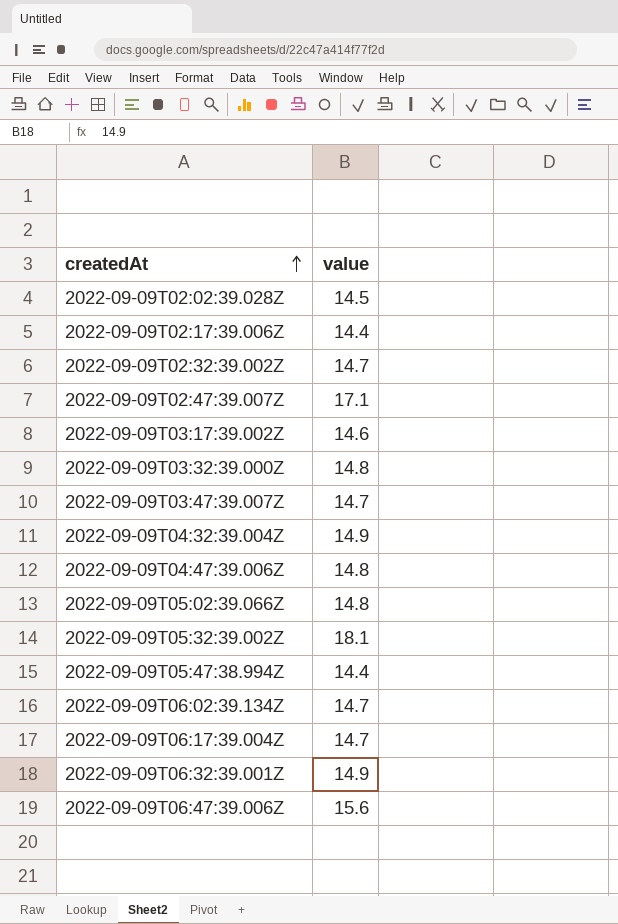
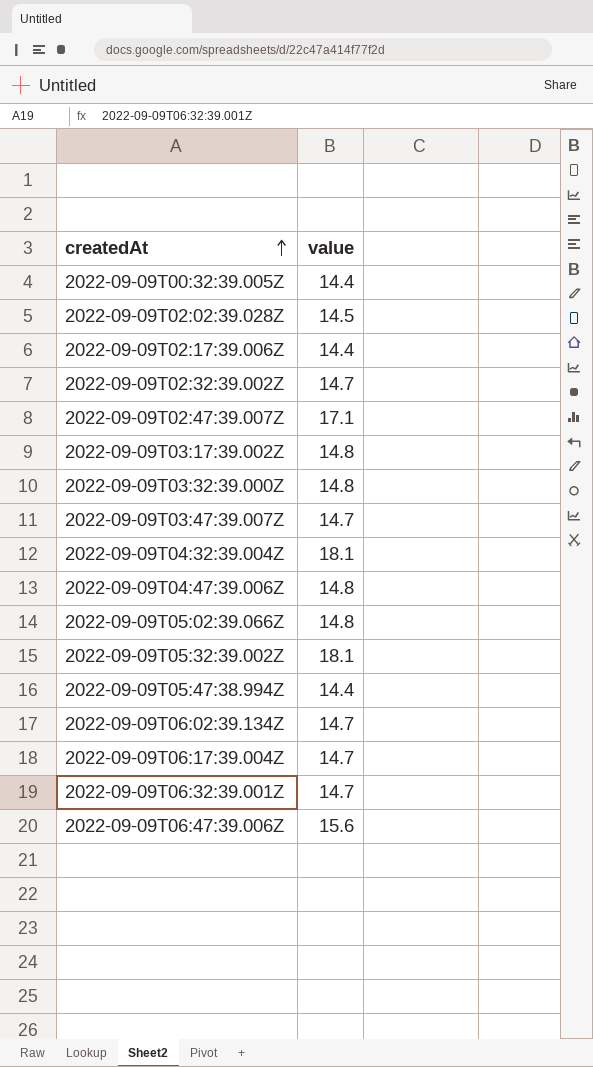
row 2022-09-09T00:32:39.005Z: none -> 14.4
2022-09-09T03:17:39.002Z | value: 14.6 -> 14.8
2022-09-09T04:32:39.004Z | value: 14.9 -> 18.1
2022-09-09T06:32:39.001Z | value: 14.9 -> 14.7

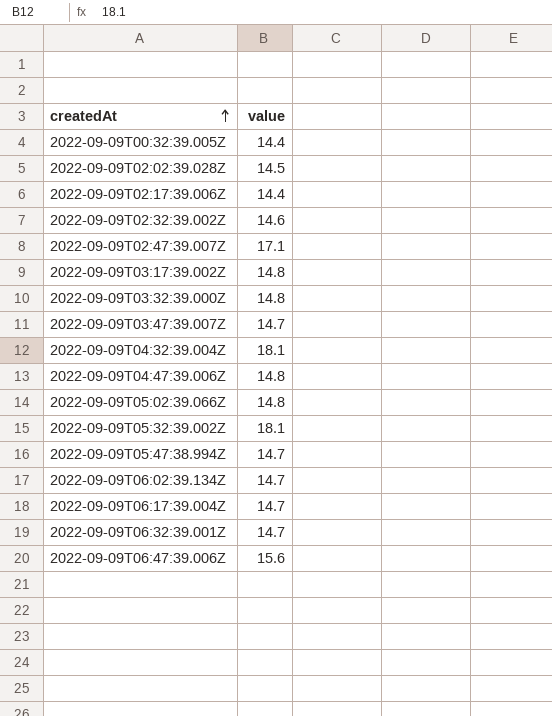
2022-09-09T02:32:39.002Z | value: 14.7 -> 14.6
2022-09-09T05:47:38.994Z | value: 14.4 -> 14.7

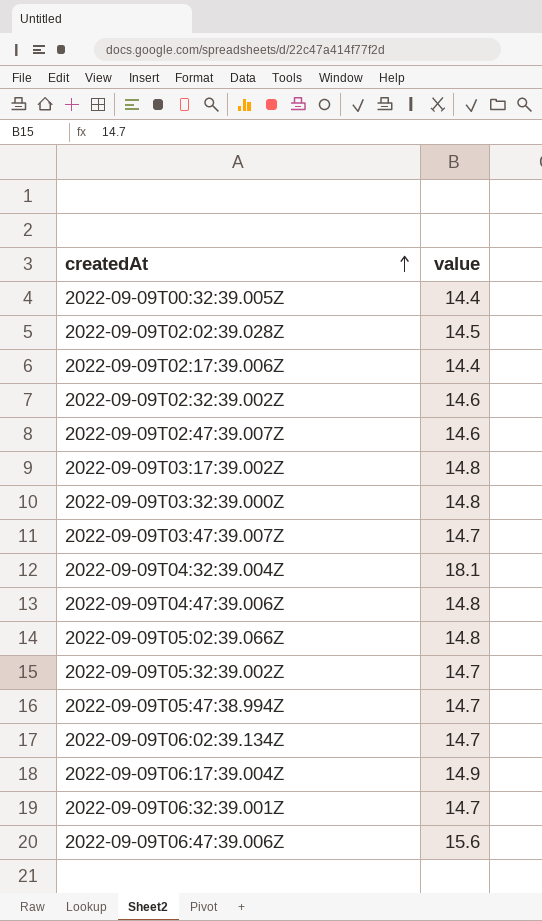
2022-09-09T02:47:39.007Z | value: 17.1 -> 14.6
2022-09-09T05:32:39.002Z | value: 18.1 -> 14.7
2022-09-09T06:17:39.004Z | value: 14.7 -> 14.9

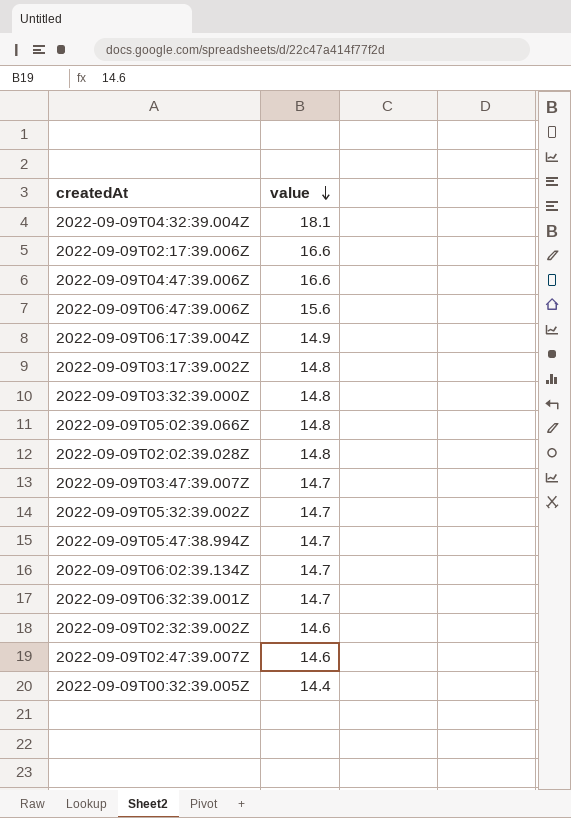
row order: createdAt ascending -> value descending
2022-09-09T02:17:39.006Z | value: 14.4 -> 16.6
2022-09-09T04:47:39.006Z | value: 14.8 -> 16.6
2022-09-09T02:02:39.028Z | value: 14.5 -> 14.8

